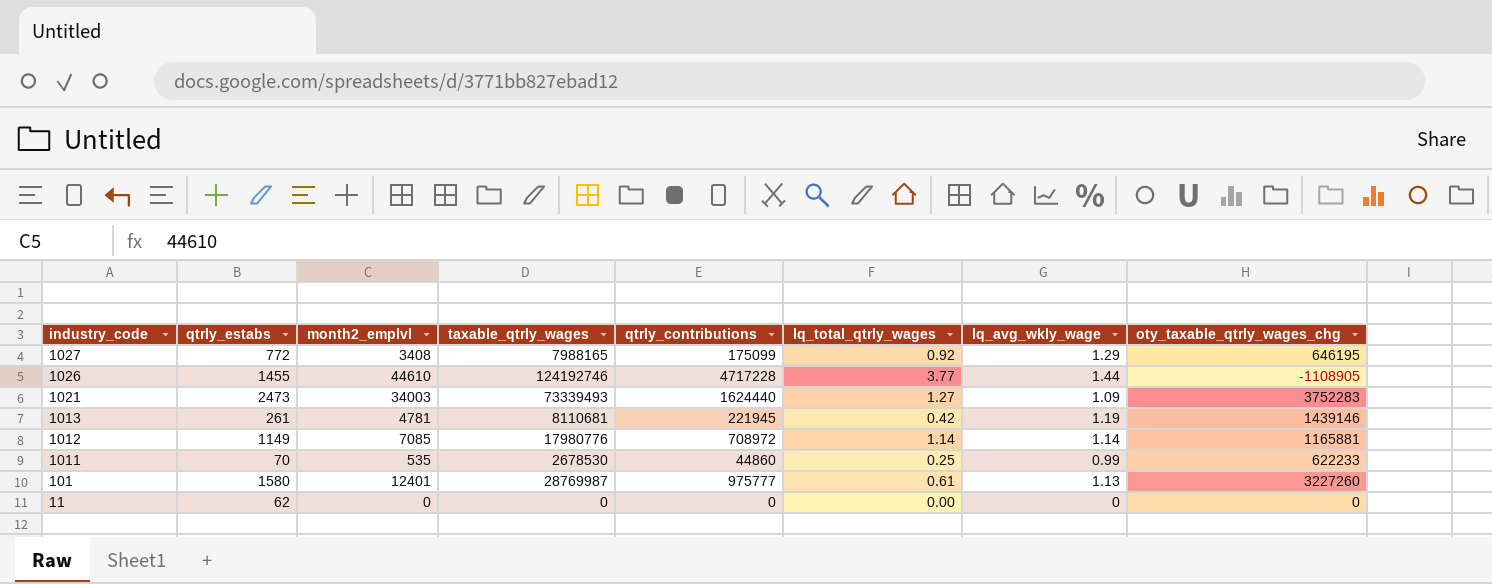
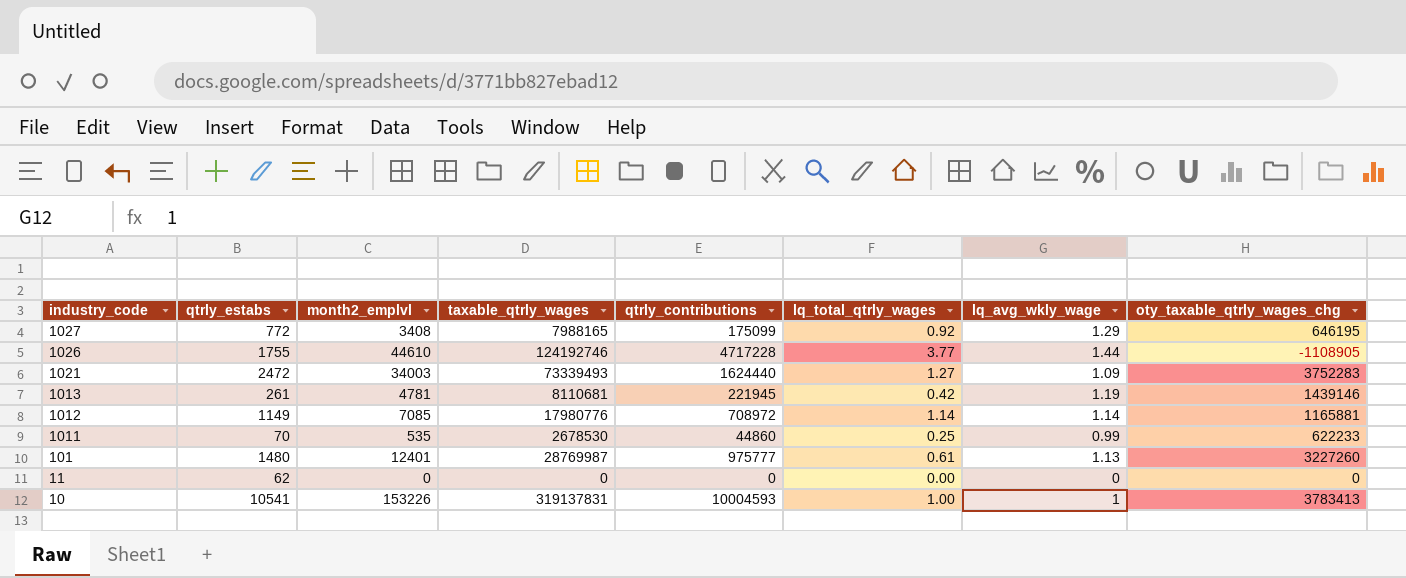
1026 | qtrly_estabs: 1455 -> 1755
1021 | qtrly_estabs: 2473 -> 2472
101 | qtrly_estabs: 1580 -> 1480
row 10: none -> 10541 | 153226 | 319137831 | 10004593 | 1.00 | 1 | 3783413

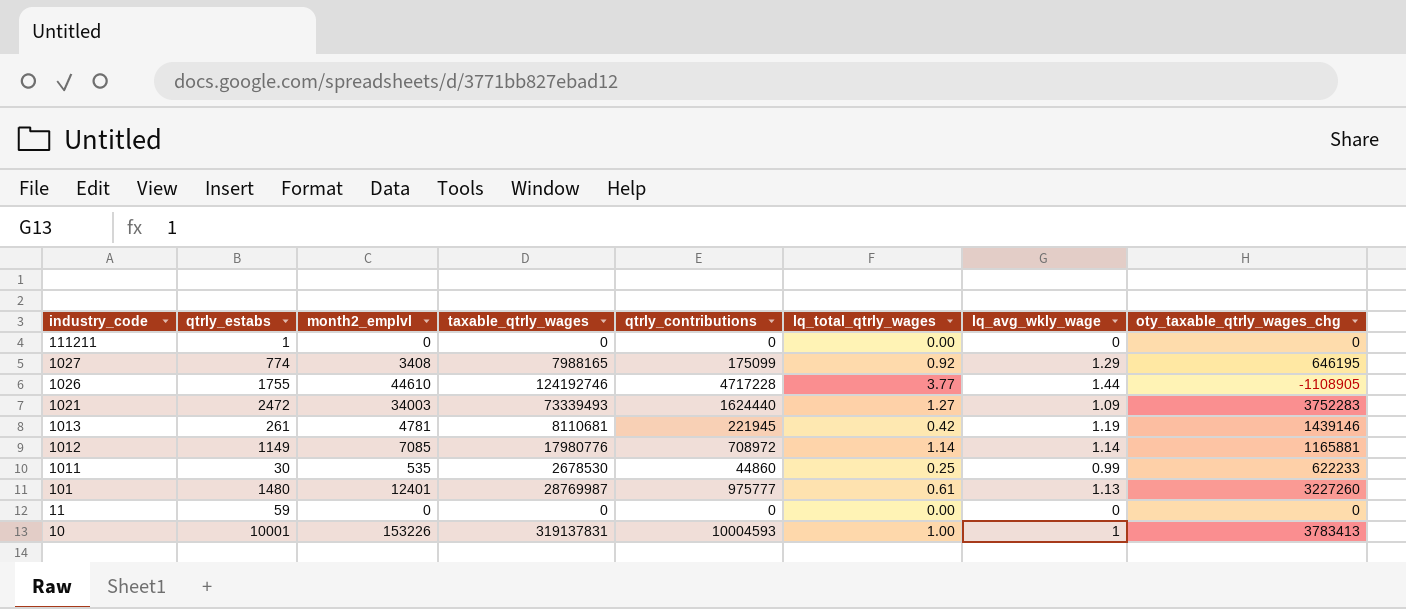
row 111211: none -> 1 | 0 | 0 | 0 | 0.00 | 0 | 0
1027 | qtrly_estabs: 772 -> 774
1011 | qtrly_estabs: 70 -> 30
11 | qtrly_estabs: 62 -> 59
10 | qtrly_estabs: 10541 -> 10001

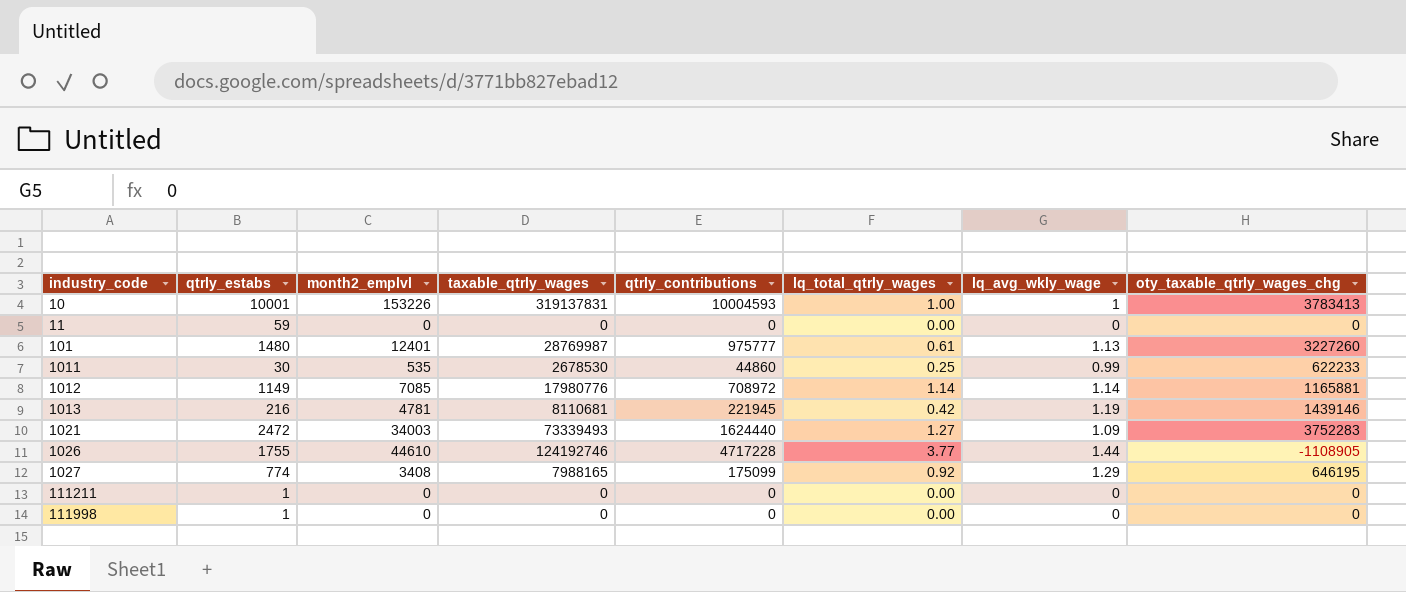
row order: industry_code descending -> industry_code ascending
1013 | qtrly_estabs: 261 -> 216
row 111998: none -> 1 | 0 | 0 | 0 | 0.00 | 0 | 0

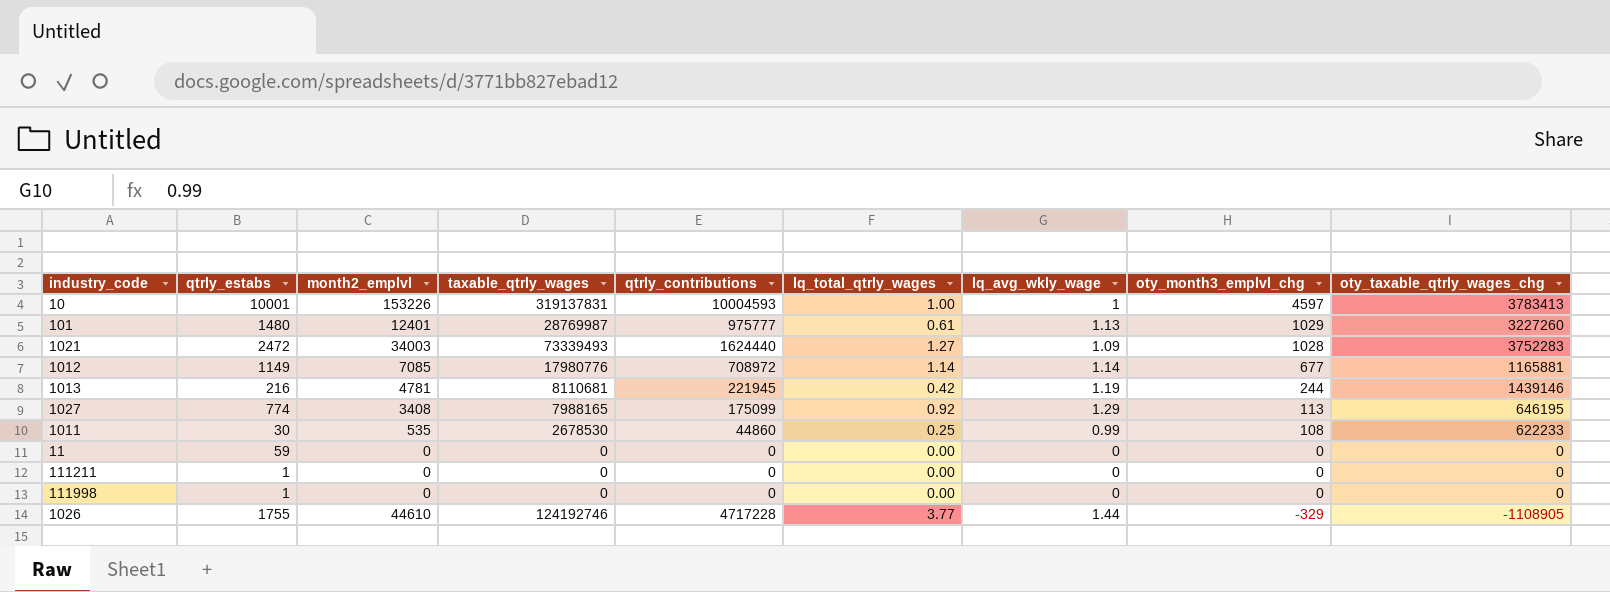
row order: industry_code ascending -> oty_month3_emplvl_chg descending
column oty_month3_emplvl_chg | position: none -> 8

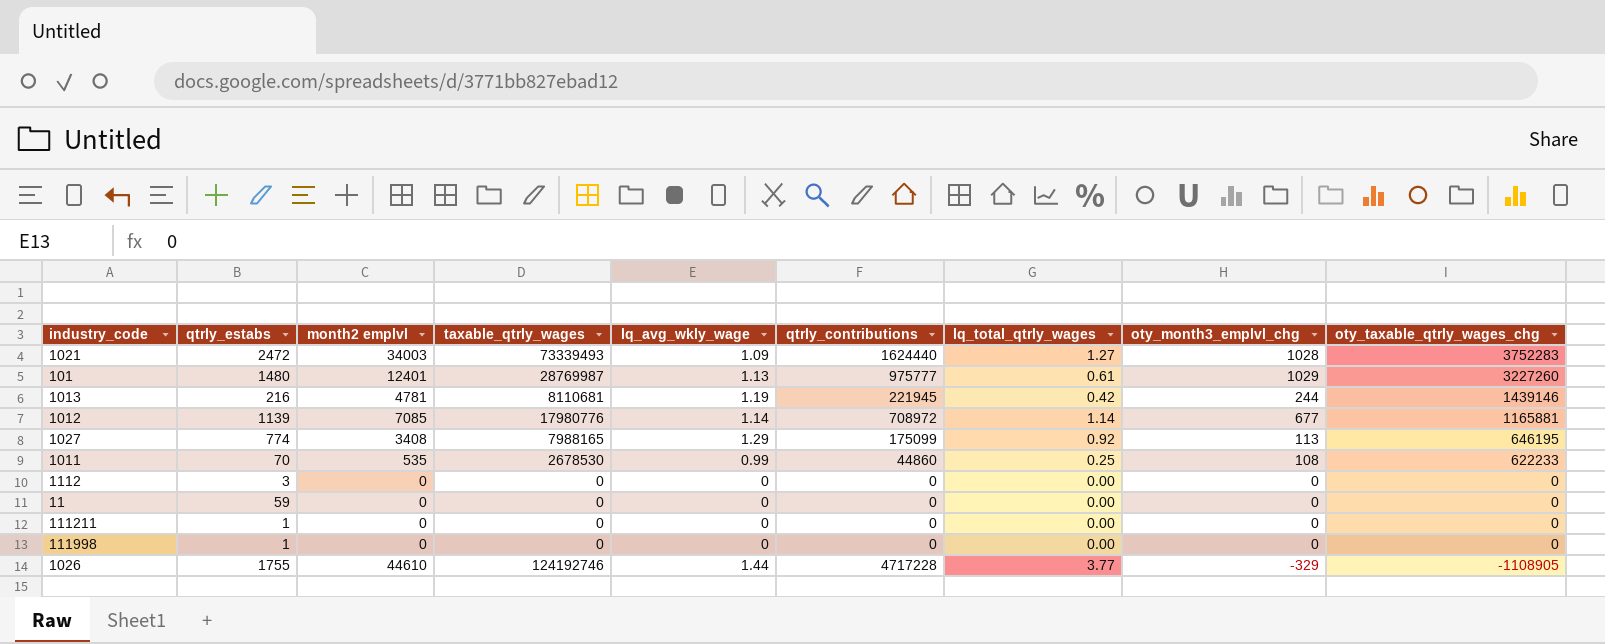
row order: oty_month3_emplvl_chg descending -> oty_taxable_qtrly_wages_chg descending
column name: month2_emplvl -> month2 emplvl
column lq_avg_wkly_wage | position: 7 -> 5
row 10: 10001 | 153226 | 319137831 | 10004593 | 1.00 | 1 | 4597 | 3783413 -> none
1012 | qtrly_estabs: 1149 -> 1139
1011 | qtrly_estabs: 30 -> 70
row 1112: none -> 3 | 0 | 0 | 0 | 0 | 0.00 | 0 | 0

